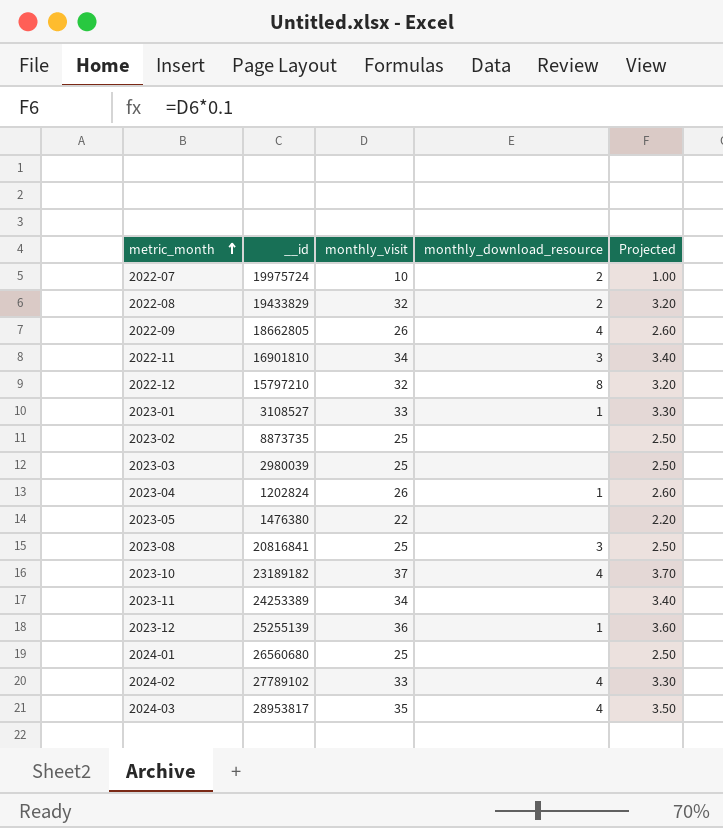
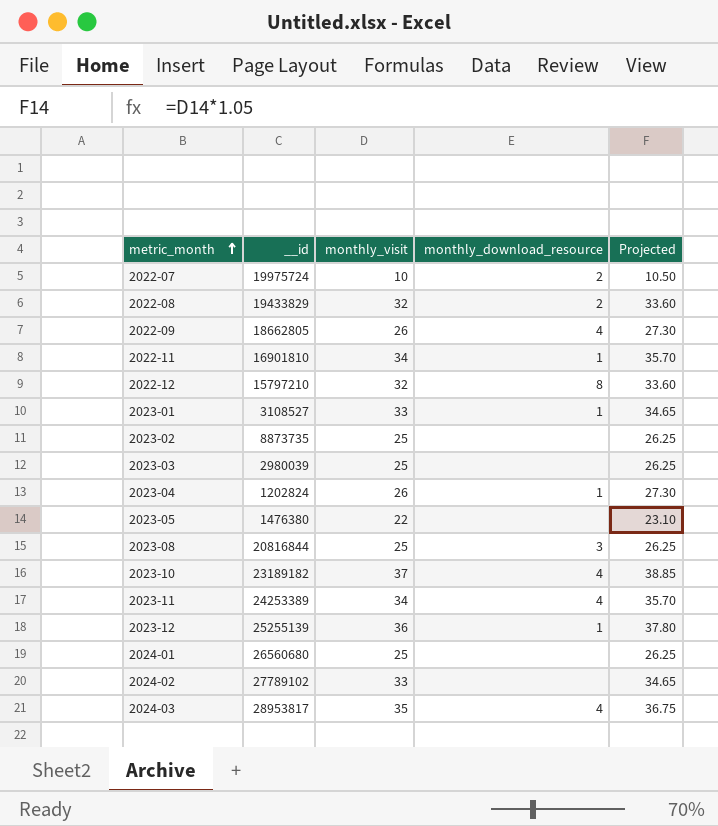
column Projected | formula: [monthly_visit] * 0.1 -> [monthly_visit] * 1.05
2022-11 | monthly_download_resource: 3 -> 1
2023-08 | __id: 20816841 -> 20816844
2023-11 | monthly_download_resource: none -> 4
2024-02 | monthly_download_resource: 4 -> none

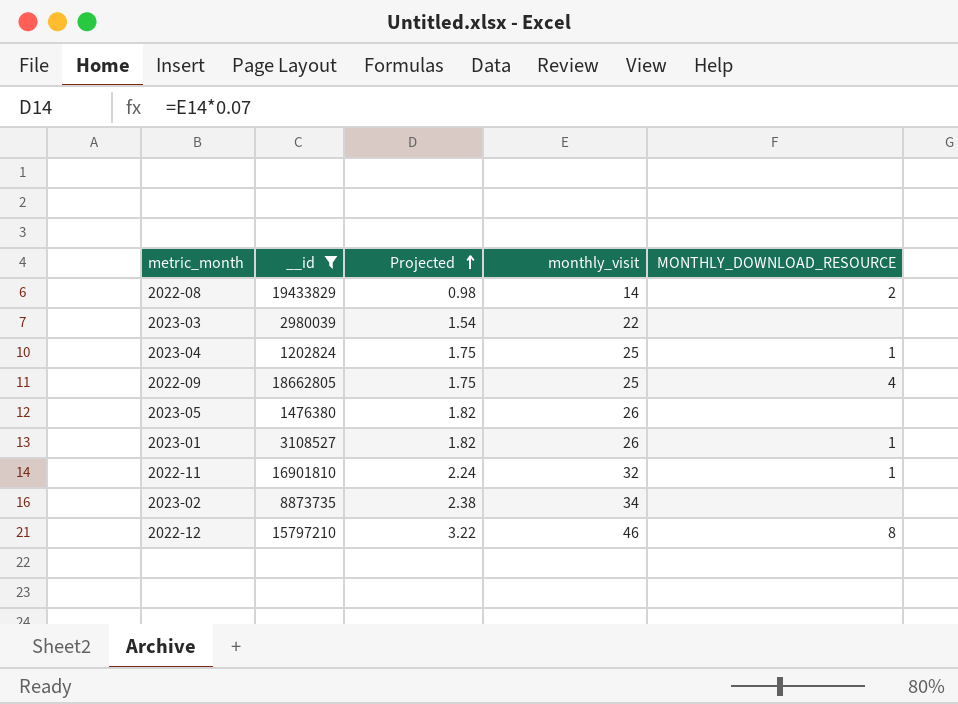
filter: none -> __id <= 19433829
row order: metric_month ascending -> Projected ascending
column Projected | formula: [monthly_visit] * 1.05 -> [monthly_visit] * 0.07
column Projected | position: 5 -> 3
column name: monthly_download_resource -> MONTHLY_DOWNLOAD_RESOURCE
2022-08 | monthly_visit: 32 -> 14
2023-03 | monthly_visit: 25 -> 22
2023-04 | monthly_visit: 26 -> 25
2022-09 | monthly_visit: 26 -> 25
2023-05 | monthly_visit: 22 -> 26
2023-01 | monthly_visit: 33 -> 26
2022-11 | monthly_visit: 34 -> 32
2023-02 | monthly_visit: 25 -> 34
2022-12 | monthly_visit: 32 -> 46

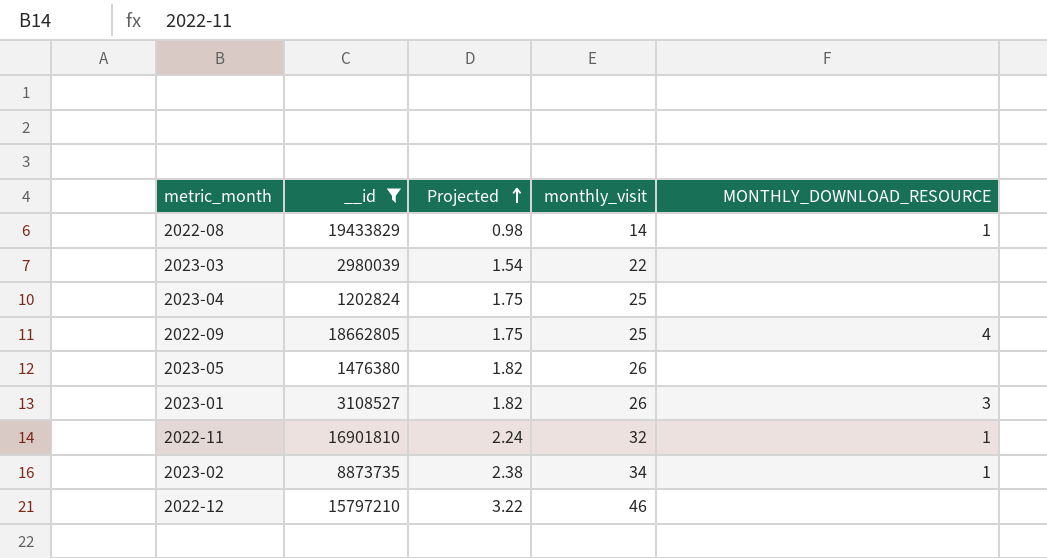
2022-08 | MONTHLY_DOWNLOAD_RESOURCE: 2 -> 1
2023-04 | MONTHLY_DOWNLOAD_RESOURCE: 1 -> none
2023-01 | MONTHLY_DOWNLOAD_RESOURCE: 1 -> 3
2023-02 | MONTHLY_DOWNLOAD_RESOURCE: none -> 1
2022-12 | MONTHLY_DOWNLOAD_RESOURCE: 8 -> none

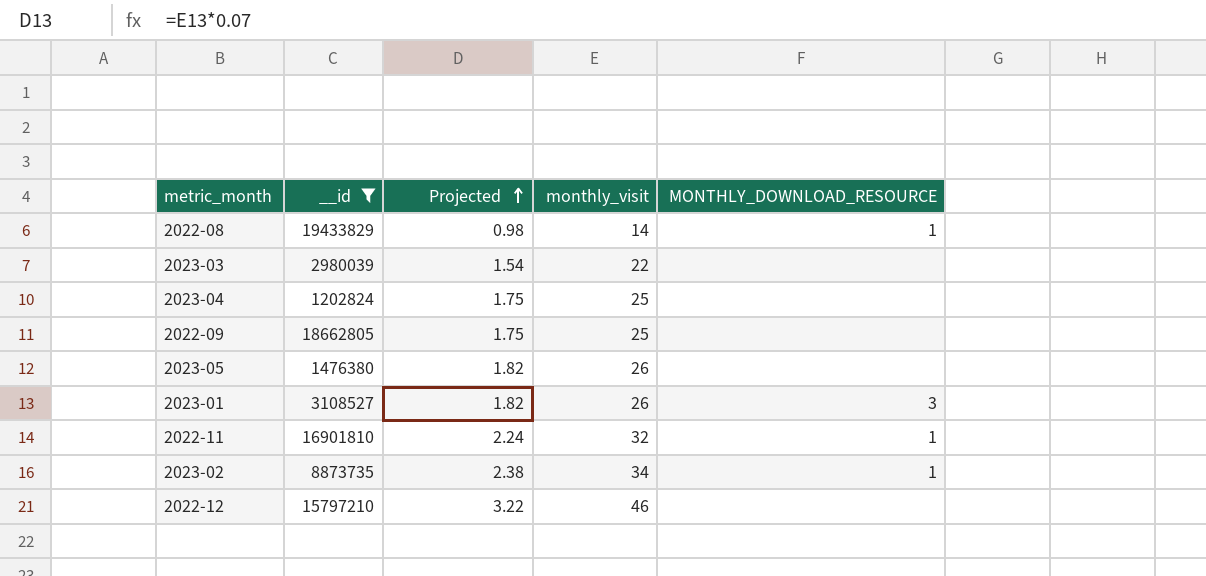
2022-09 | MONTHLY_DOWNLOAD_RESOURCE: 4 -> none

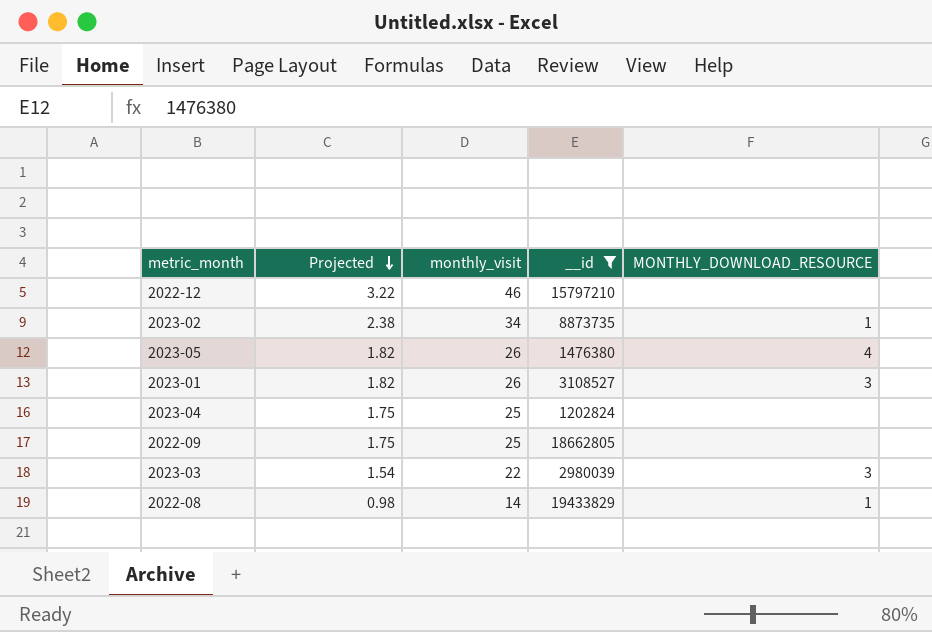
row order: Projected ascending -> Projected descending
column __id | position: 2 -> 4
row 2022-11: 16901810 | 2.24 | 32 | 1 -> none
2023-05 | MONTHLY_DOWNLOAD_RESOURCE: none -> 4
2023-03 | MONTHLY_DOWNLOAD_RESOURCE: none -> 3

